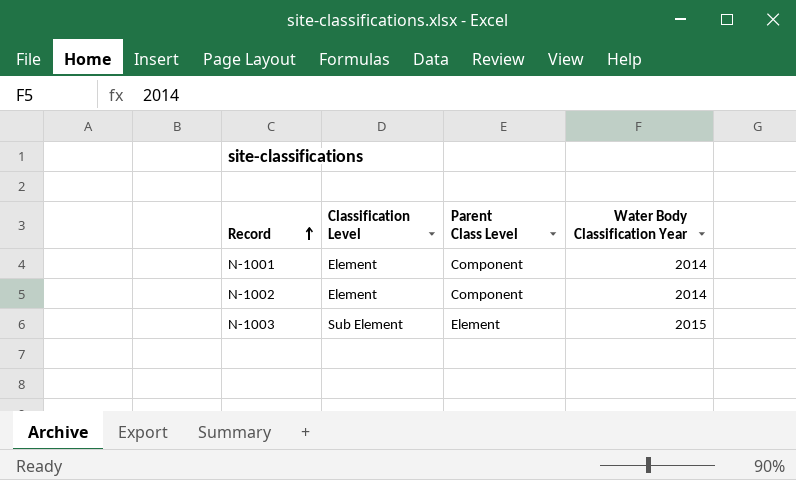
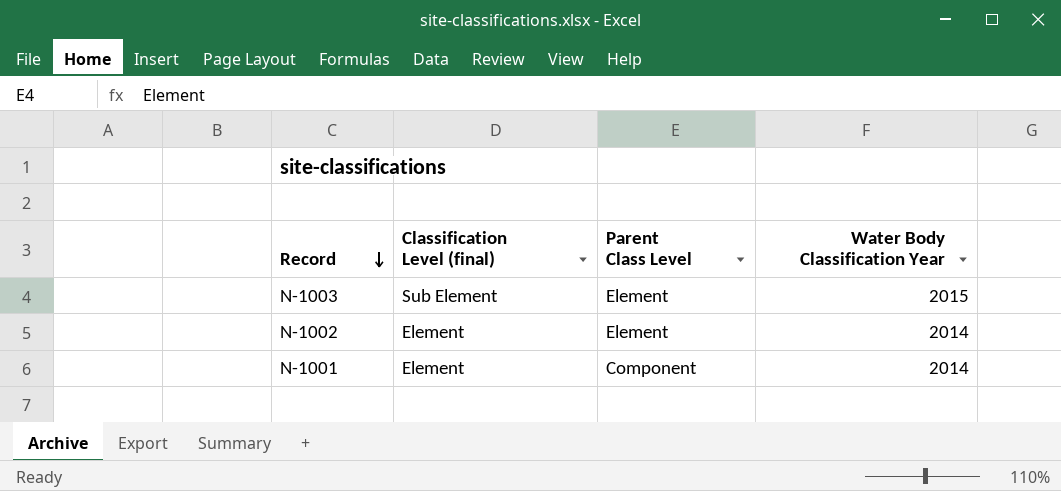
row order: Record ascending -> Record descending
column name: Classification Level -> Classification Level (final)
N-1002 | Parent Class Level: Component -> Element

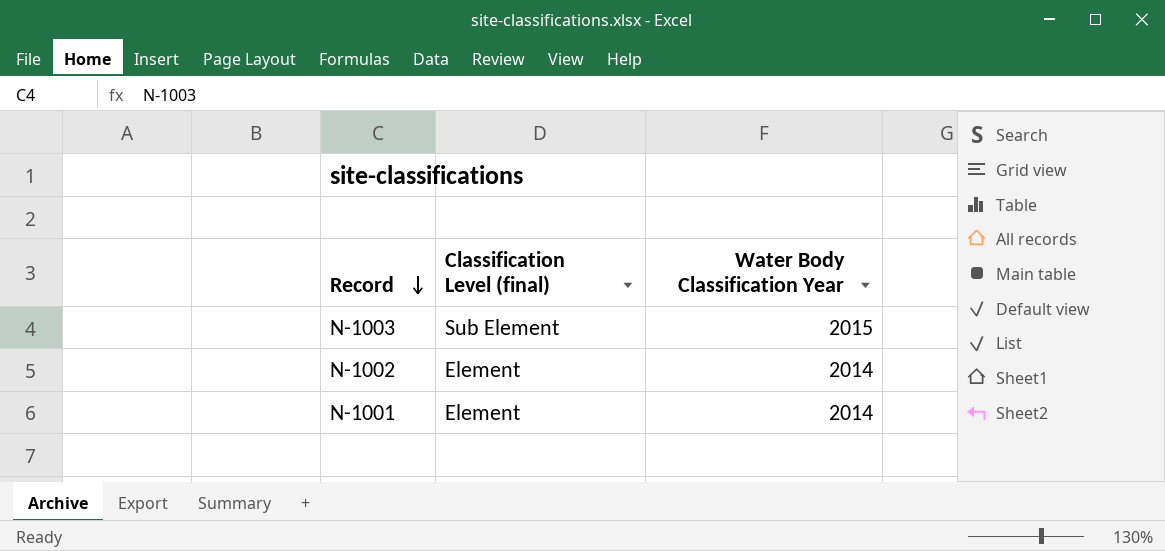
column Parent Class Level | position: 3 -> none

